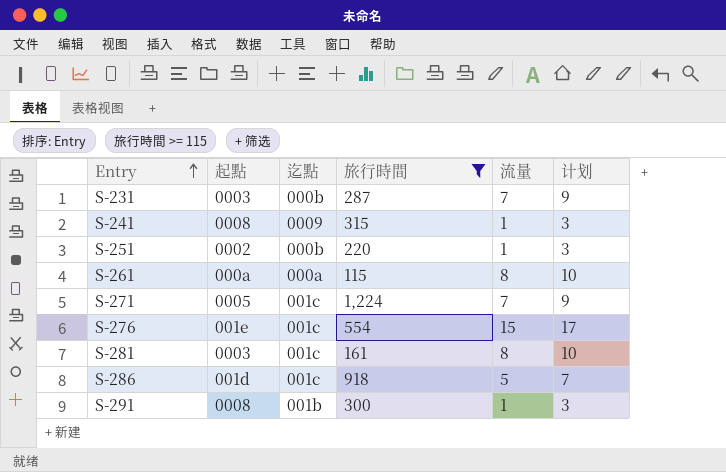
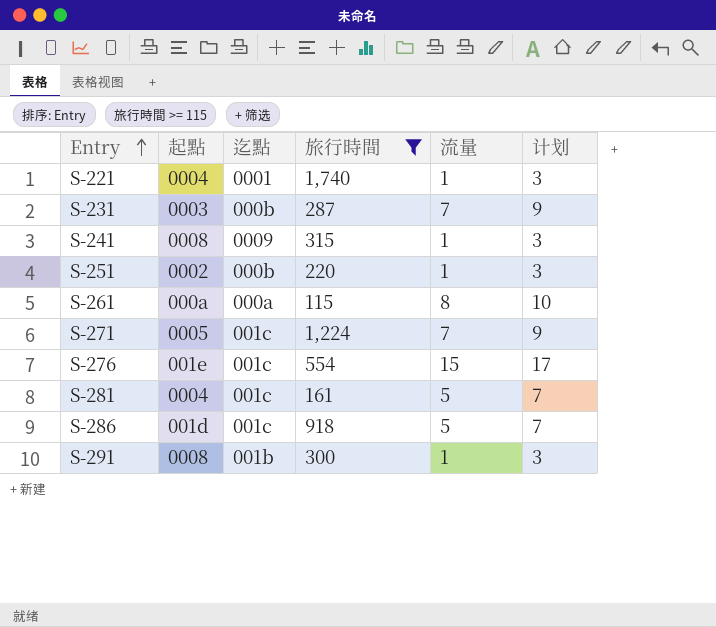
row S-221: none -> 0004 | 0001 | 1,740 | 1 | 3
S-281 | 起點: 0003 -> 0004
S-281 | 流量: 8 -> 5
S-281 | 计划: 10 -> 7

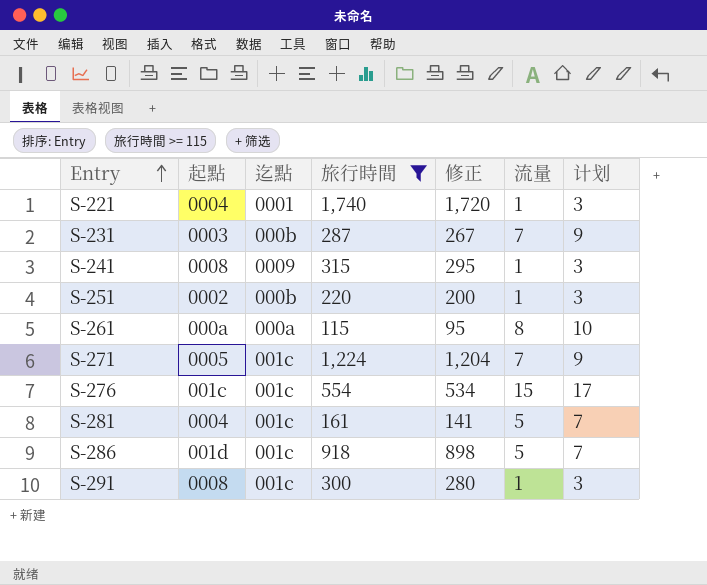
column 修正 | formula: none -> [旅行時間] - 20
S-276 | 起點: 001e -> 001c
S-291 | 迄點: 001b -> 001c

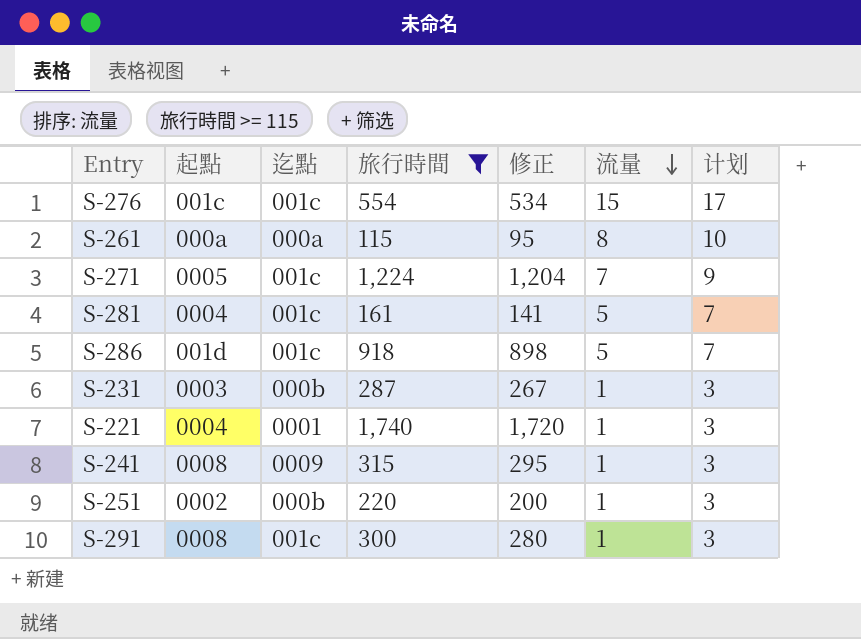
row order: Entry ascending -> 流量 descending
S-231 | 流量: 7 -> 1
S-231 | 计划: 9 -> 3

